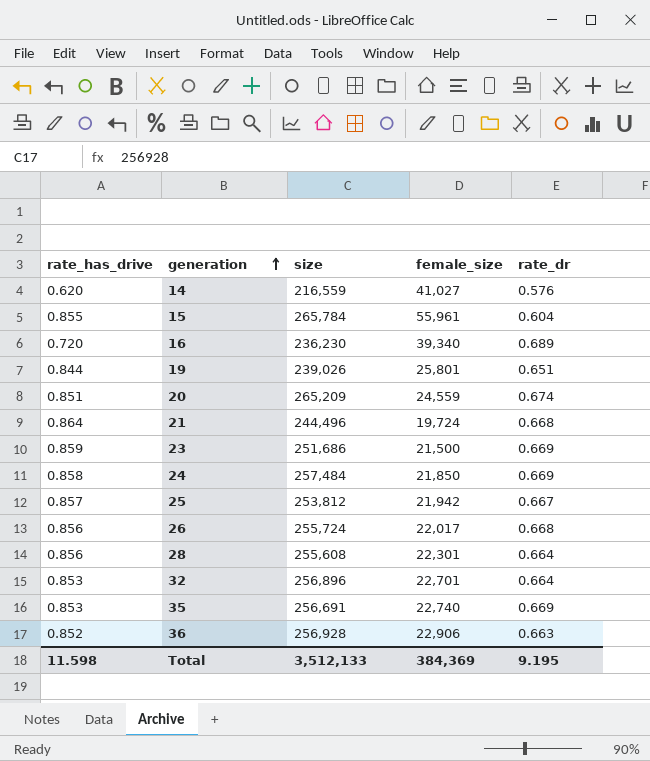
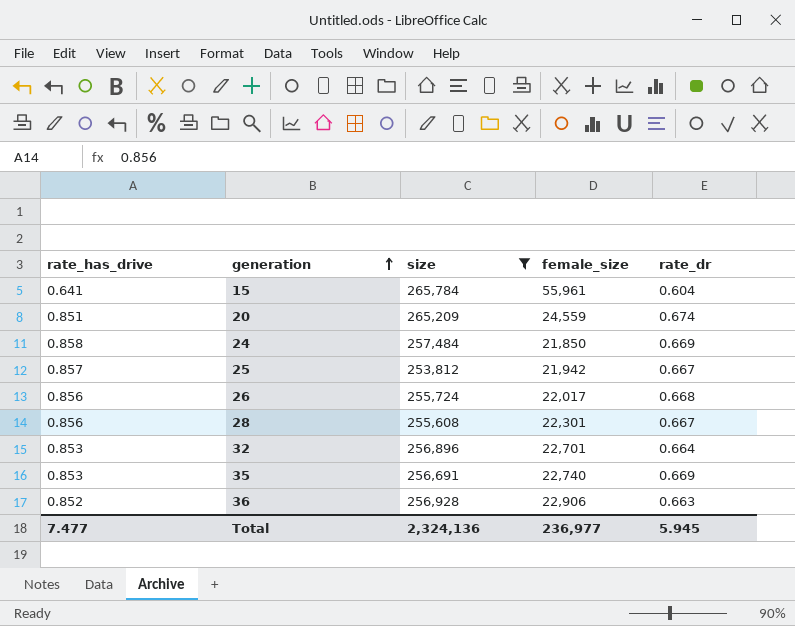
filter: none -> size >= 253,812
15 | rate_has_drive: 0.855 -> 0.641
28 | rate_dr: 0.664 -> 0.667
Total | rate_has_drive: 11.598 -> 7.477
Total | size: 3,512,133 -> 2,324,136
Total | female_size: 384,369 -> 236,977
Total | rate_dr: 9.195 -> 5.945

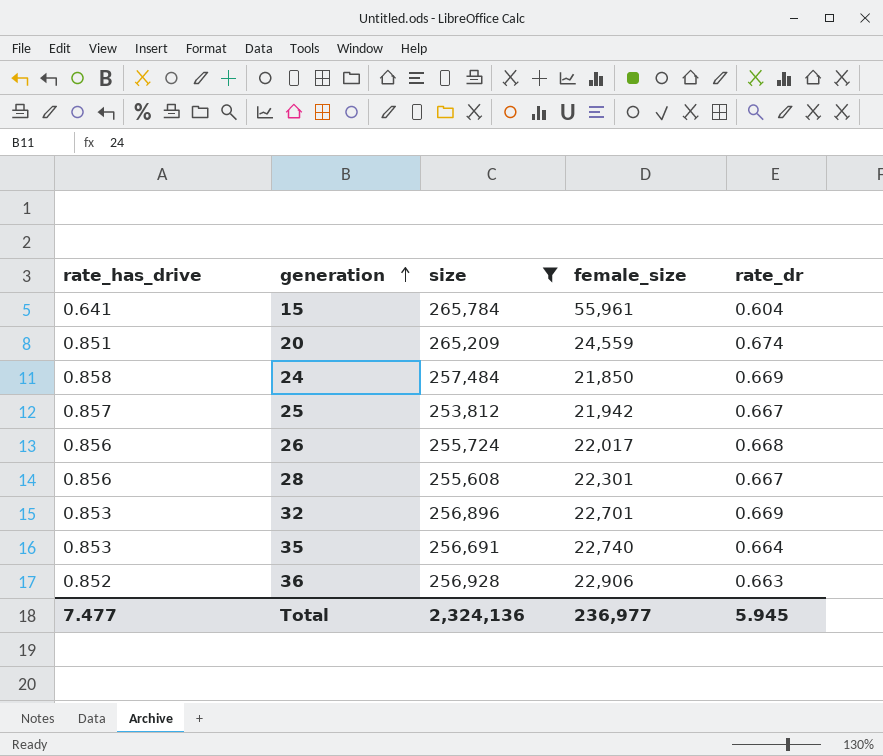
32 | rate_dr: 0.664 -> 0.669
35 | rate_dr: 0.669 -> 0.664

